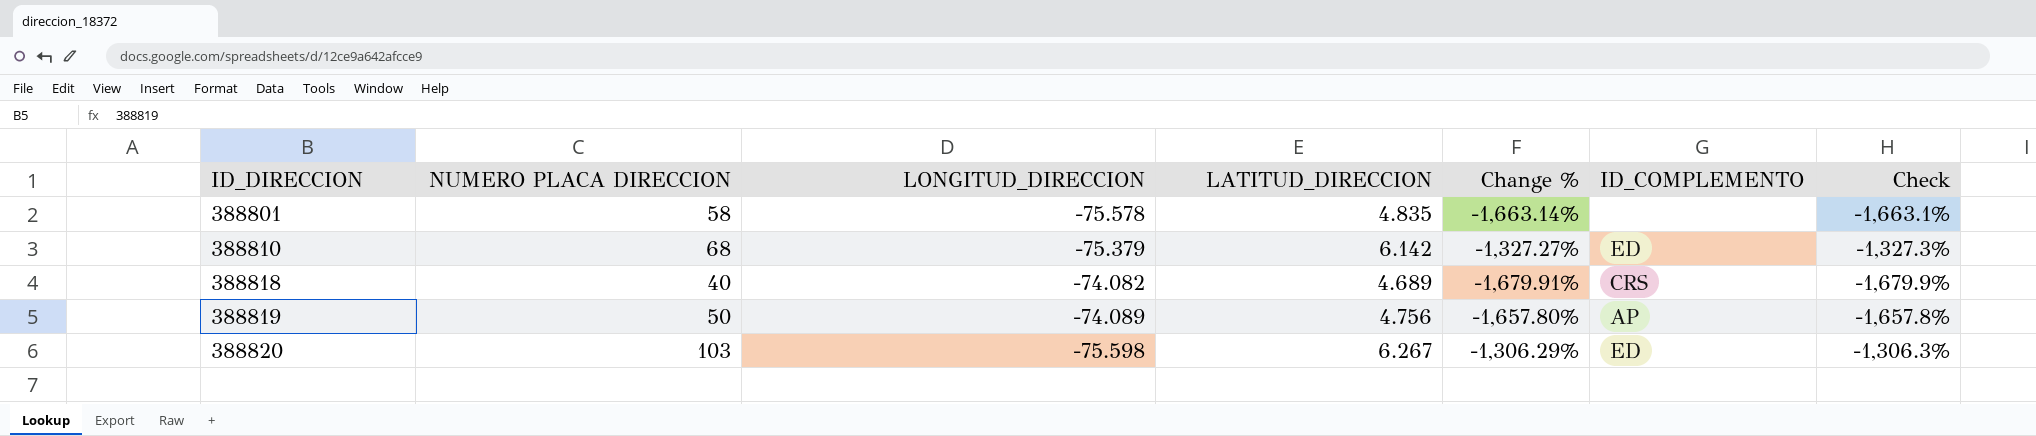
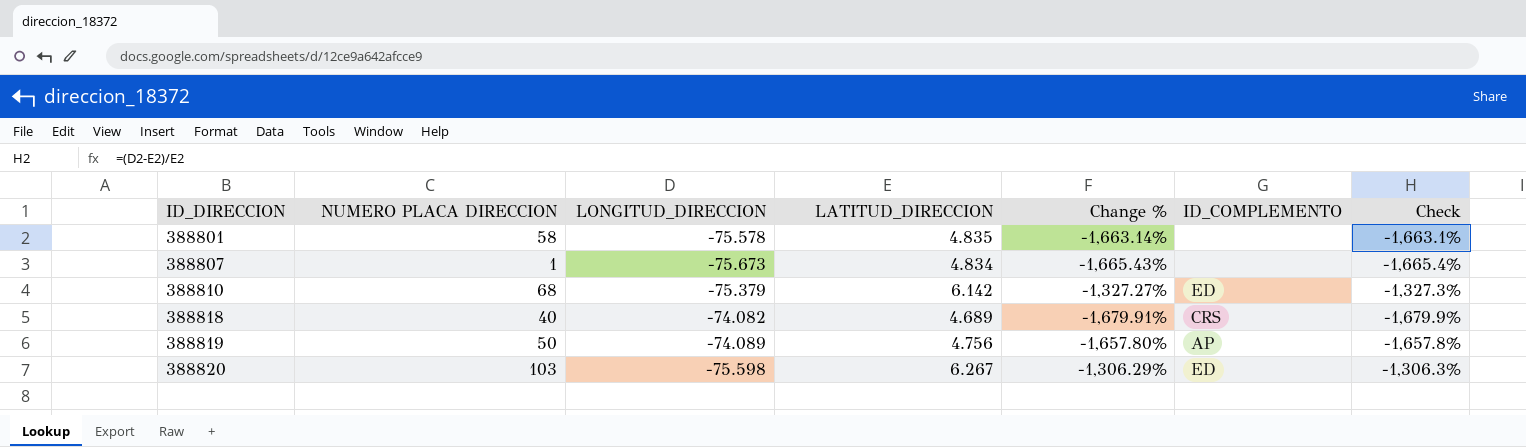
row 388807: none -> 1 | -75.673 | 4.834 | -1,665.43% | none | -1,665.4%

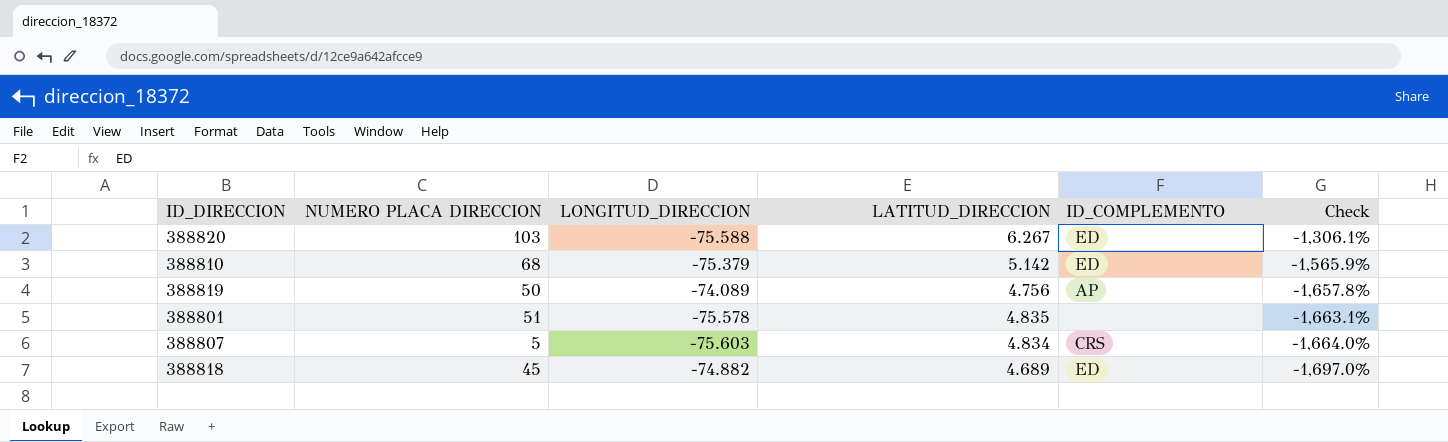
row order: ID_DIRECCION ascending -> Check descending
column Change % | formula: ([LONGITUD_DIRECCION] - [LATITUD_DIRECCION]) / [LATITUD_DIRECCION] -> none
388820 | LONGITUD_DIRECCION: -75.598 -> -75.588
388820 | Check: -1,306.3% -> -1,306.1%
388810 | LATITUD_DIRECCION: 6.142 -> 5.142
388810 | Check: -1,327.3% -> -1,565.9%
388801 | NUMERO PLACA DIRECCION: 58 -> 51
388807 | NUMERO PLACA DIRECCION: 1 -> 5
388807 | LONGITUD_DIRECCION: -75.673 -> -75.603
388807 | ID_COMPLEMENTO: none -> CRS
388807 | Check: -1,665.4% -> -1,664.0%
388818 | NUMERO PLACA DIRECCION: 40 -> 45
388818 | LONGITUD_DIRECCION: -74.082 -> -74.882
388818 | ID_COMPLEMENTO: CRS -> ED
388818 | Check: -1,679.9% -> -1,697.0%

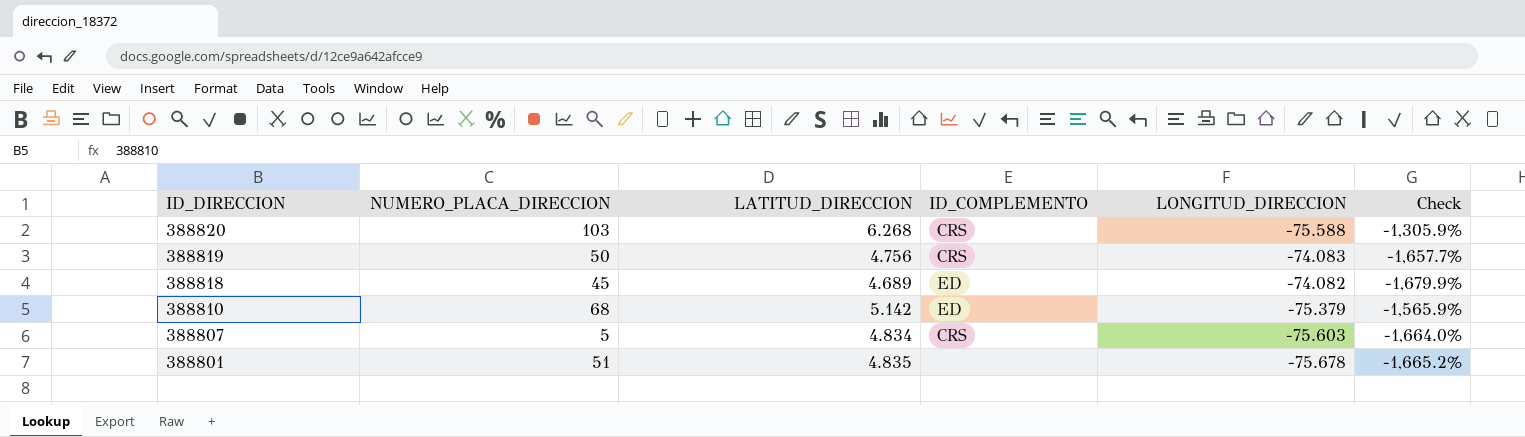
row order: Check descending -> ID_DIRECCION descending
column name: NUMERO PLACA DIRECCION -> NUMERO_PLACA_DIRECCION
column LONGITUD_DIRECCION | position: 3 -> 5
388820 | LATITUD_DIRECCION: 6.267 -> 6.268
388820 | ID_COMPLEMENTO: ED -> CRS
388820 | Check: -1,306.1% -> -1,305.9%
388819 | ID_COMPLEMENTO: AP -> CRS
388819 | LONGITUD_DIRECCION: -74.089 -> -74.083
388819 | Check: -1,657.8% -> -1,657.7%
388818 | LONGITUD_DIRECCION: -74.882 -> -74.082
388818 | Check: -1,697.0% -> -1,679.9%
388801 | LONGITUD_DIRECCION: -75.578 -> -75.678
388801 | Check: -1,663.1% -> -1,665.2%

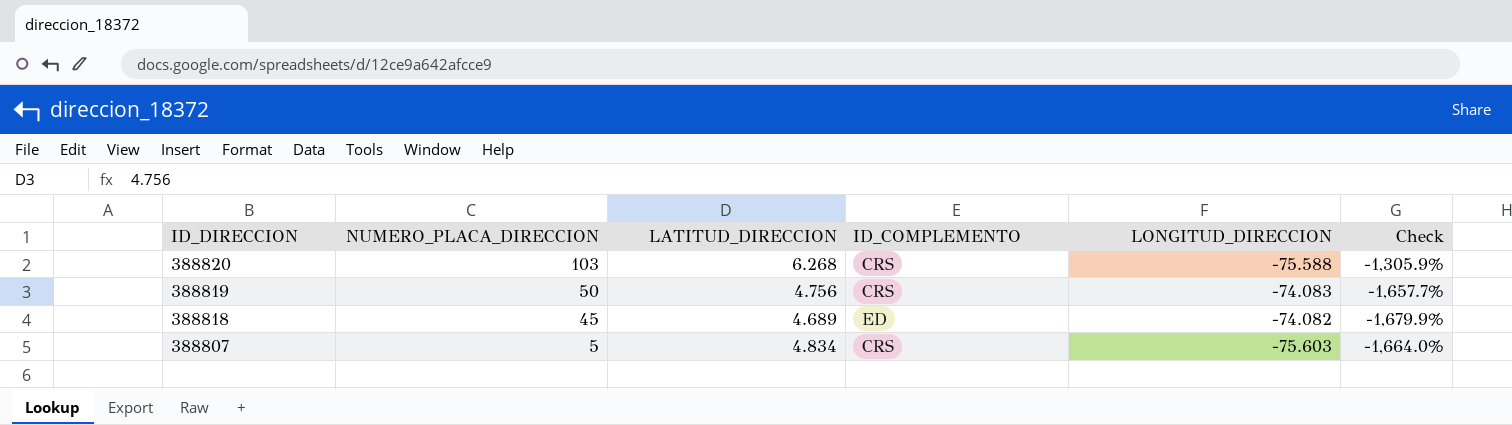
row 388810: 68 | 5.142 | ED | -75.379 | -1,565.9% -> none
row 388801: 51 | 4.835 | none | -75.678 | -1,665.2% -> none

